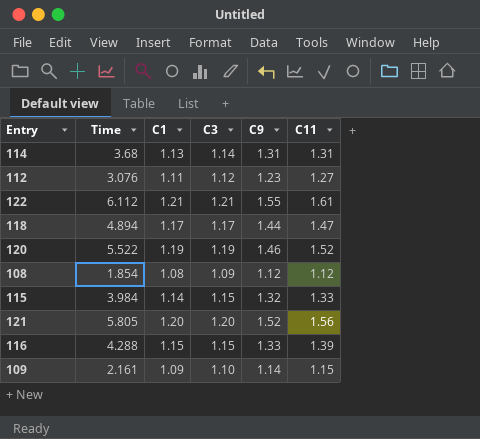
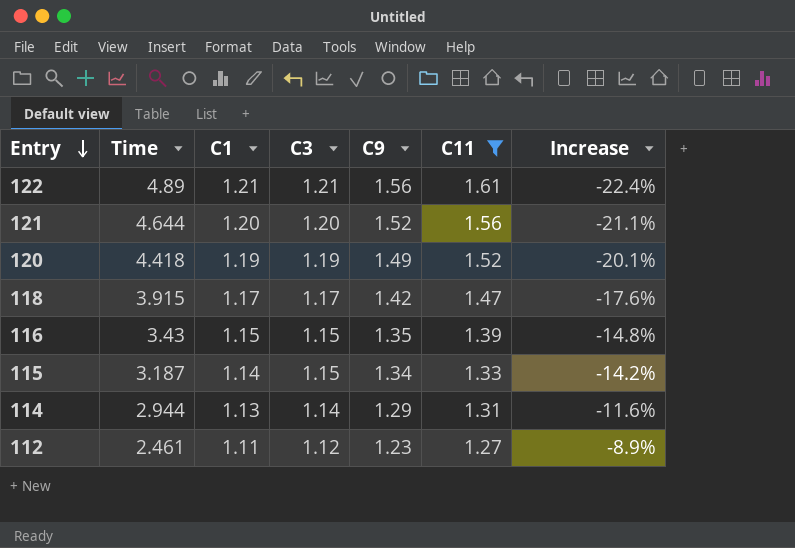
filter: none -> C11 >= 1.27
row order: none -> Entry descending
column Increase | formula: none -> ([C3] - [C9]) / [C9]
122 | Time: 6.112 -> 4.89
122 | C9: 1.55 -> 1.56
121 | Time: 5.805 -> 4.644
120 | Time: 5.522 -> 4.418
120 | C9: 1.46 -> 1.49
118 | Time: 4.894 -> 3.915
118 | C9: 1.44 -> 1.42
116 | Time: 4.288 -> 3.43
116 | C9: 1.33 -> 1.35
115 | Time: 3.984 -> 3.187
115 | C9: 1.32 -> 1.34
114 | Time: 3.68 -> 2.944
114 | C9: 1.31 -> 1.29
112 | Time: 3.076 -> 2.461

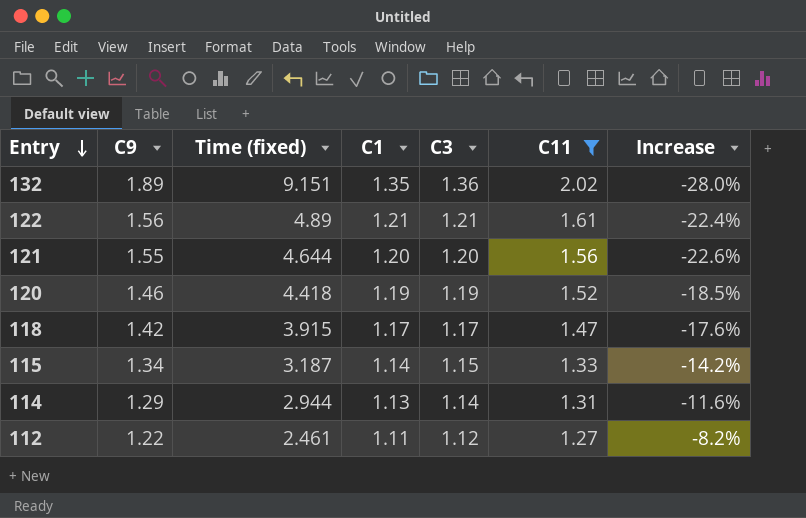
column C9 | position: 5 -> 2
column name: Time -> Time (fixed)
row 116: 3.43 | 1.15 | 1.15 | 1.35 | 1.39 | -14.8% -> none
row 132: none -> 1.89 | 9.151 | 1.35 | 1.36 | 2.02 | -28.0%
121 | C9: 1.52 -> 1.55
121 | Increase: -21.1% -> -22.6%
120 | C9: 1.49 -> 1.46
120 | Increase: -20.1% -> -18.5%
112 | C9: 1.23 -> 1.22
112 | Increase: -8.9% -> -8.2%

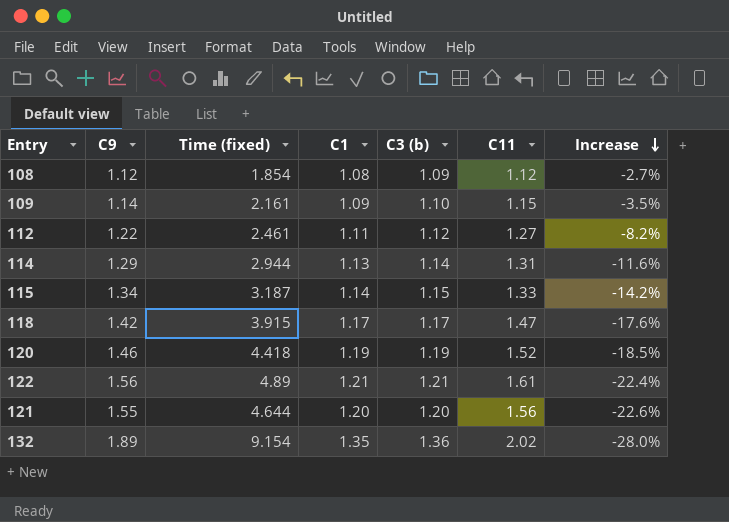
filter: C11 >= 1.27 -> none
row order: Entry descending -> Increase descending
column name: C3 -> C3 (b)
132 | Time (fixed): 9.151 -> 9.154

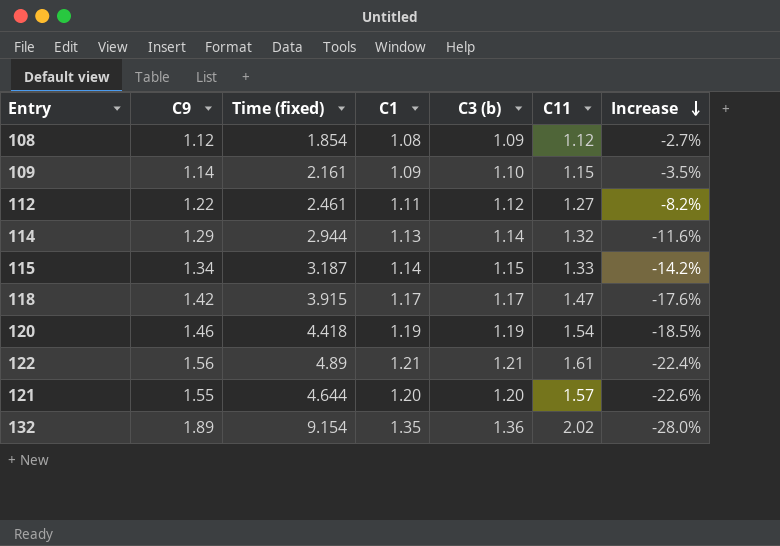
114 | C11: 1.31 -> 1.32
120 | C11: 1.52 -> 1.54
121 | C11: 1.56 -> 1.57

